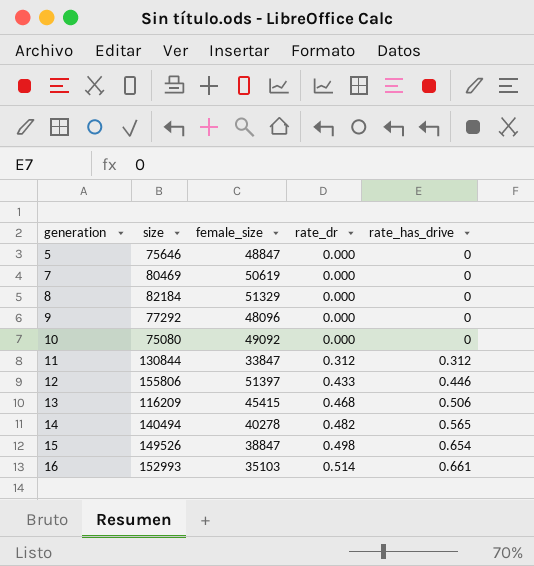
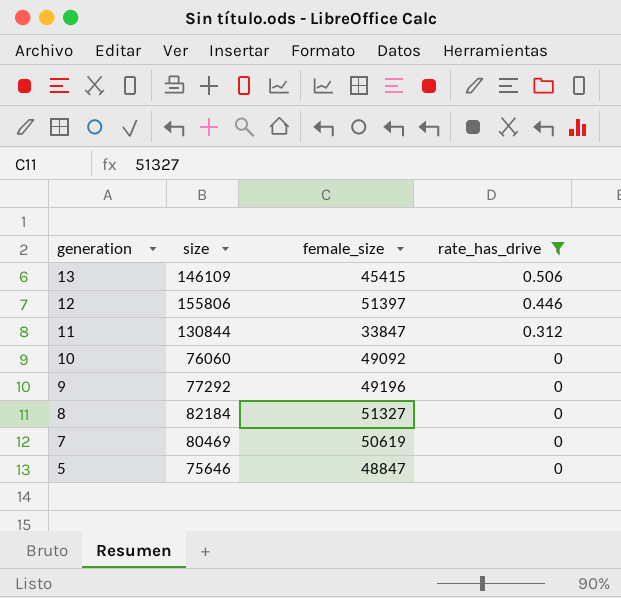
filter: none -> rate_has_drive <= 0.506
row order: generation ascending -> generation descending
column rate_dr | position: 4 -> none
13 | size: 116209 -> 146109
10 | size: 75080 -> 76060
9 | female_size: 48096 -> 49196
8 | female_size: 51329 -> 51327

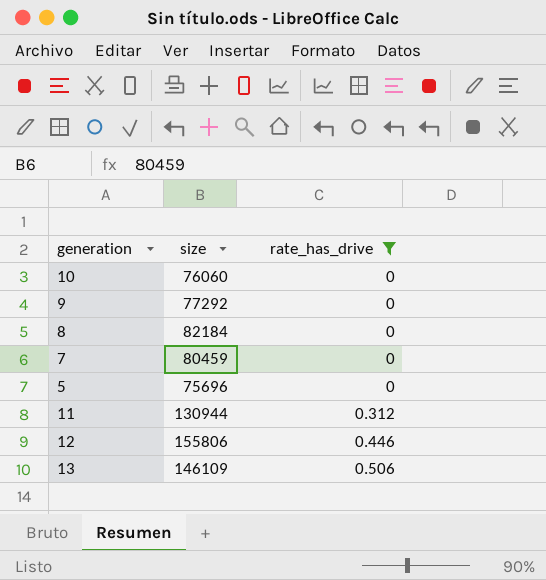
row order: generation descending -> rate_has_drive ascending
column female_size | position: 3 -> none
7 | size: 80469 -> 80459
5 | size: 75646 -> 75696
11 | size: 130844 -> 130944

